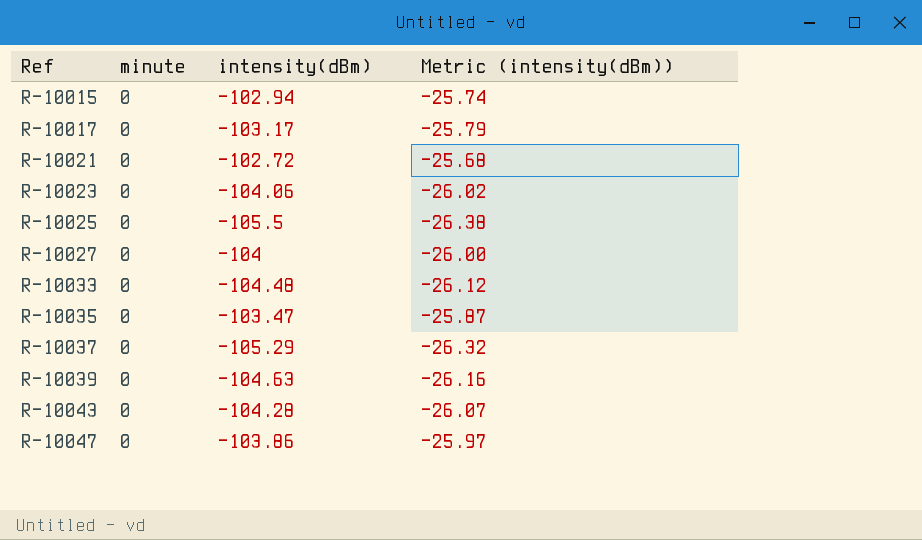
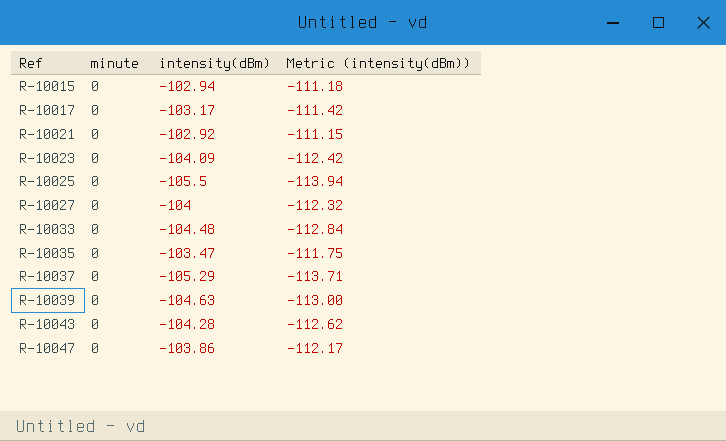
column Metric (intensity(dBm)) | formula: [intensity(dBm)] * 0.25 -> [intensity(dBm)] * 1.08
R-10021 | intensity(dBm): -102.72 -> -102.92
R-10023 | intensity(dBm): -104.06 -> -104.09

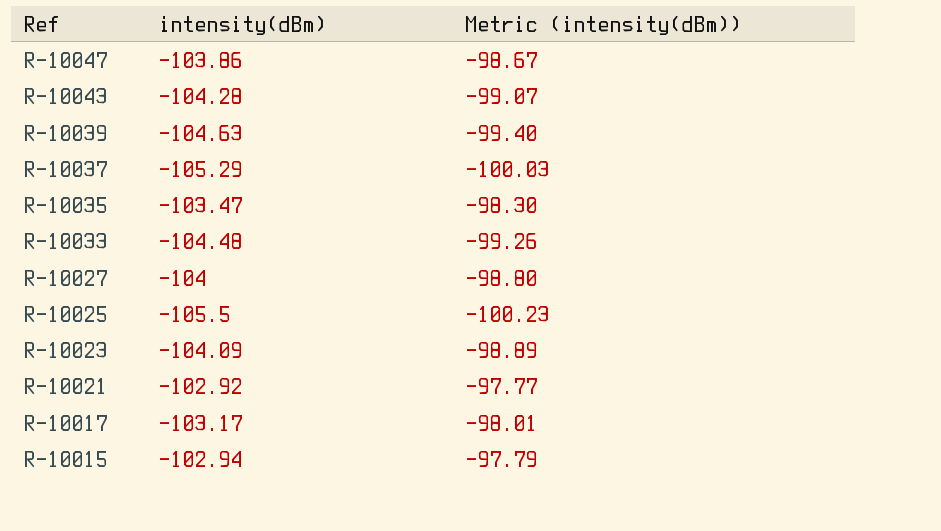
row order: Ref ascending -> Ref descending
column minute | position: 2 -> none
column Metric (intensity(dBm)) | formula: [intensity(dBm)] * 1.08 -> [intensity(dBm)] * 0.95

